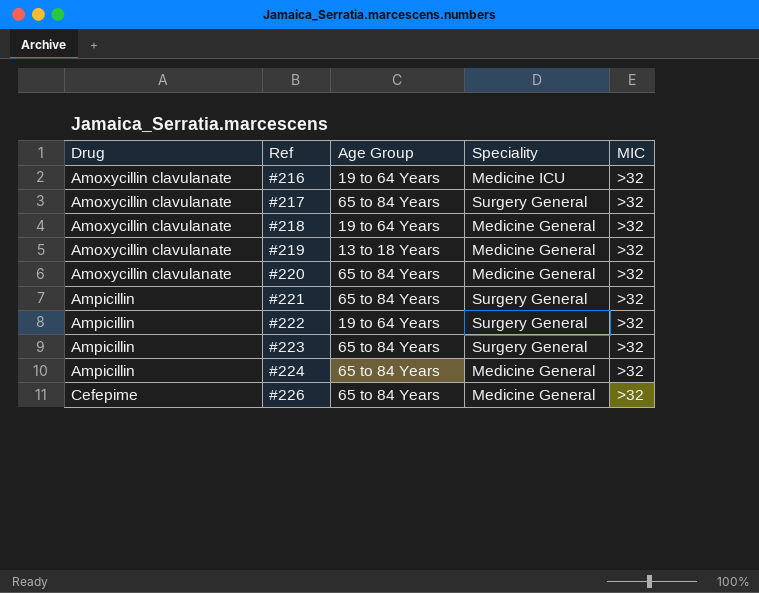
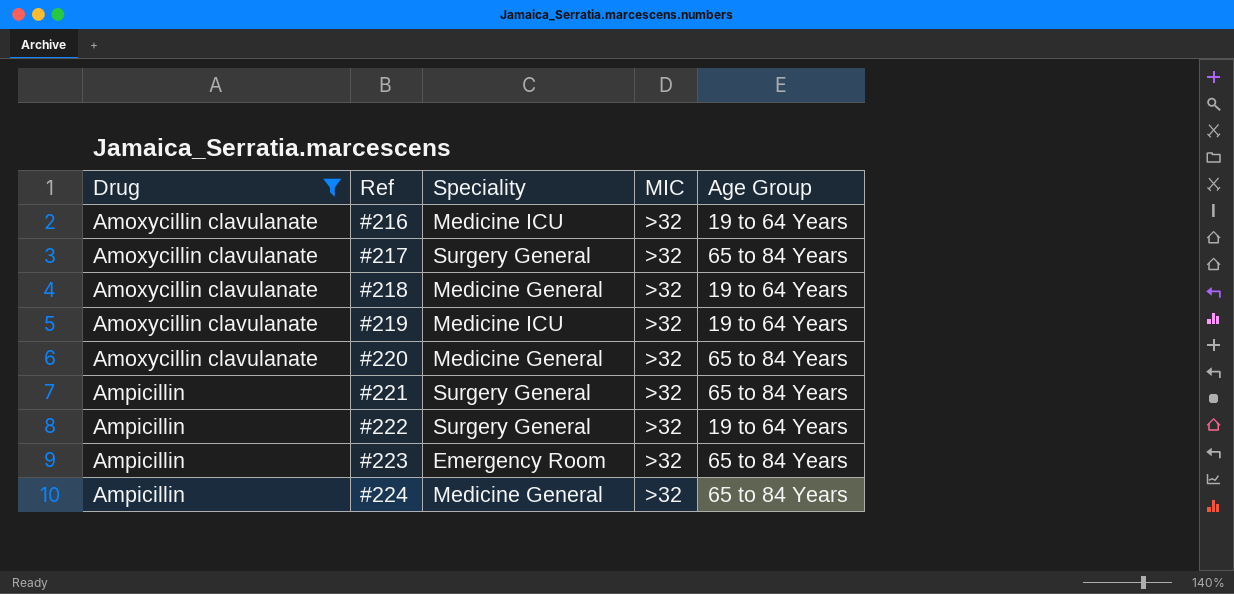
filter: none -> Drug != Cefepime
column Age Group | position: 3 -> 5
#219 | Speciality: Medicine General -> Medicine ICU
#219 | Age Group: 13 to 18 Years -> 19 to 64 Years
#223 | Speciality: Surgery General -> Emergency Room

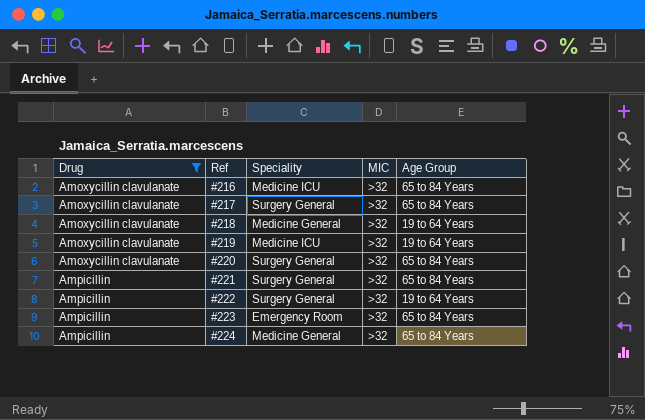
#216 | Age Group: 19 to 64 Years -> 65 to 84 Years
#220 | Speciality: Medicine General -> Surgery General

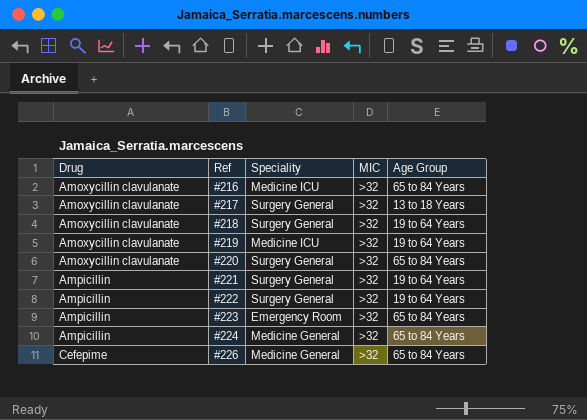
filter: Drug != Cefepime -> none
#217 | Age Group: 65 to 84 Years -> 13 to 18 Years
#218 | Speciality: Medicine General -> Surgery General
#221 | Age Group: 65 to 84 Years -> 19 to 64 Years

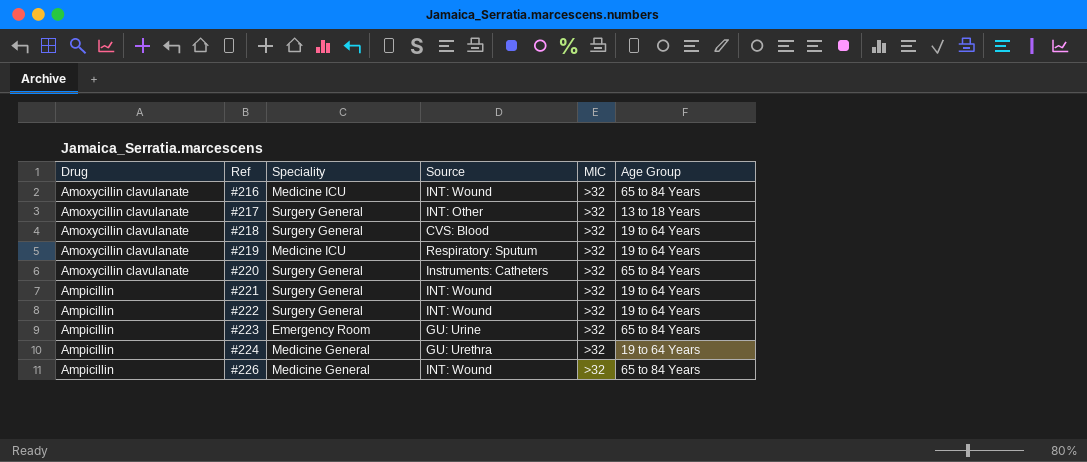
column Source | position: none -> 4
#224 | Age Group: 65 to 84 Years -> 19 to 64 Years
#226 | Drug: Cefepime -> Ampicillin

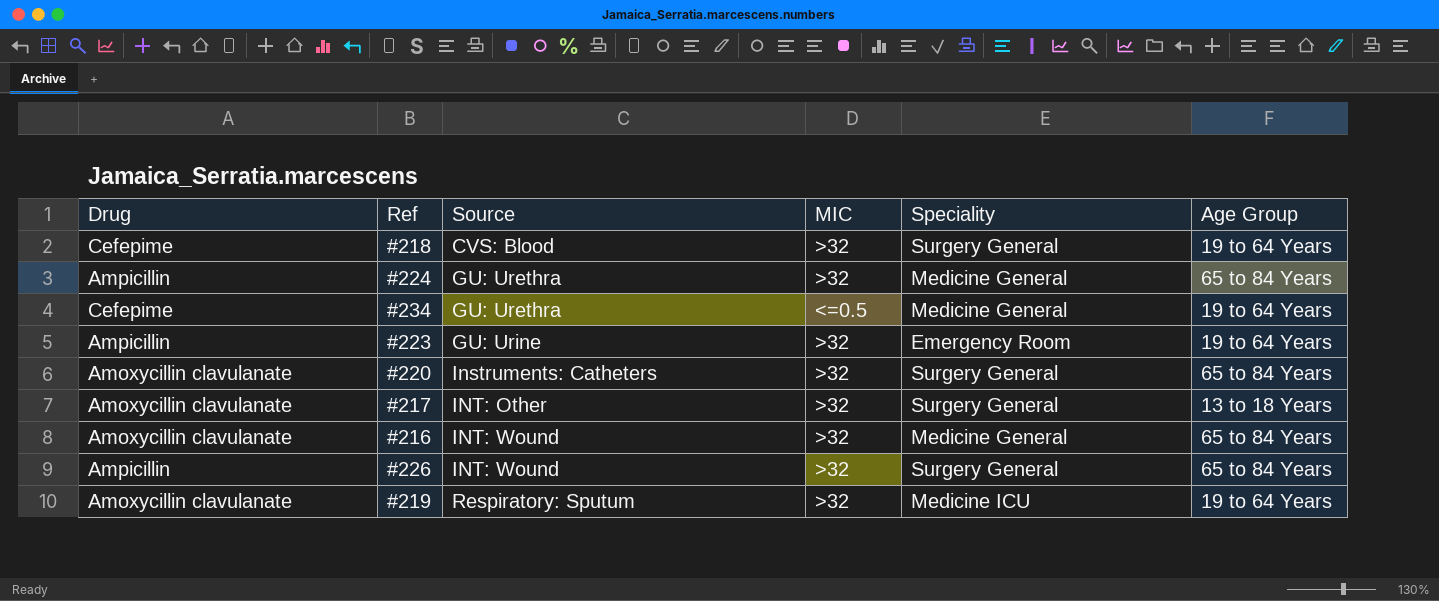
row order: Drug ascending -> Source ascending
column Speciality | position: 3 -> 5
row #221: Ampicillin | Surgery General | INT: Wound | >32 | 19 to 64 Years -> none
row #222: Ampicillin | Surgery General | INT: Wound | >32 | 19 to 64 Years -> none
#218 | Drug: Amoxycillin clavulanate -> Cefepime
#224 | Age Group: 19 to 64 Years -> 65 to 84 Years
row #234: none -> Cefepime | GU: Urethra | <=0.5 | Medicine General | 19 to 64 Years
#223 | Age Group: 65 to 84 Years -> 19 to 64 Years
#216 | Speciality: Medicine ICU -> Medicine General
#226 | Speciality: Medicine General -> Surgery General

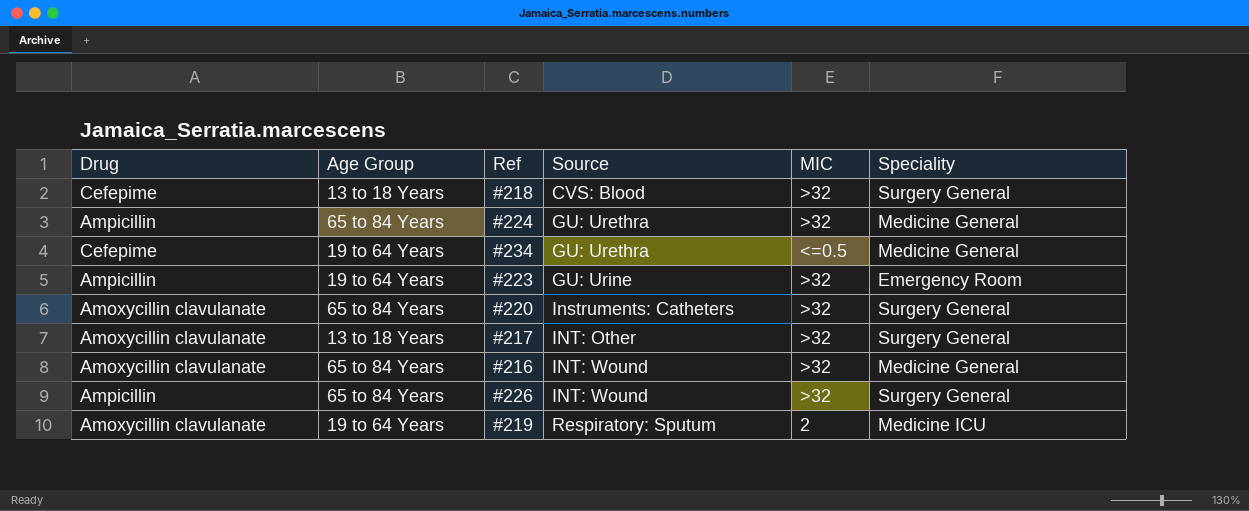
column Age Group | position: 6 -> 2
#218 | Age Group: 19 to 64 Years -> 13 to 18 Years
#219 | MIC: >32 -> 2

